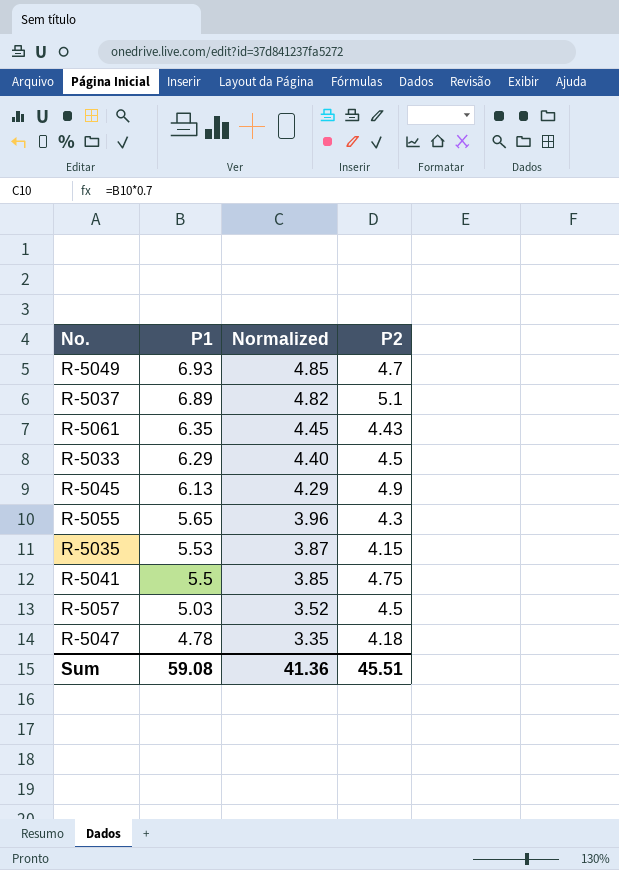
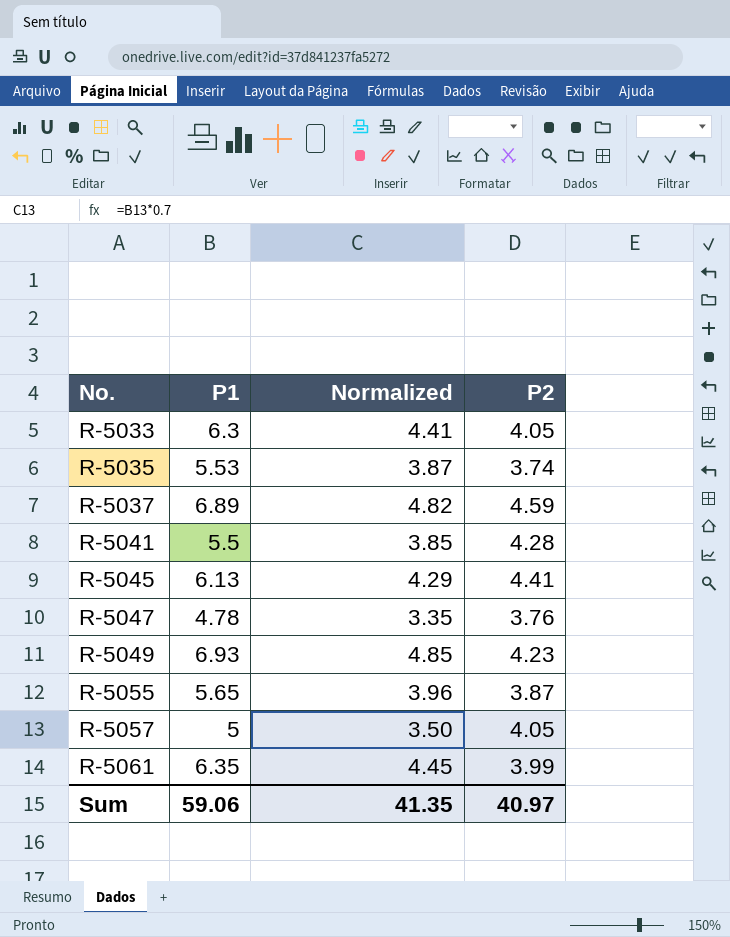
row order: P1 descending -> No. ascending
R-5033 | P1: 6.29 -> 6.3
R-5033 | Normalized: 4.40 -> 4.41
R-5033 | P2: 4.5 -> 4.05
R-5035 | P2: 4.15 -> 3.74
R-5037 | P2: 5.1 -> 4.59
R-5041 | P2: 4.75 -> 4.28
R-5045 | P2: 4.9 -> 4.41
R-5047 | P2: 4.18 -> 3.76
R-5049 | P2: 4.7 -> 4.23
R-5055 | P2: 4.3 -> 3.87
R-5057 | P1: 5.03 -> 5
R-5057 | Normalized: 3.52 -> 3.50
R-5057 | P2: 4.5 -> 4.05
R-5061 | P2: 4.43 -> 3.99
Sum | P1: 59.08 -> 59.06
Sum | Normalized: 41.36 -> 41.35
Sum | P2: 45.51 -> 40.97

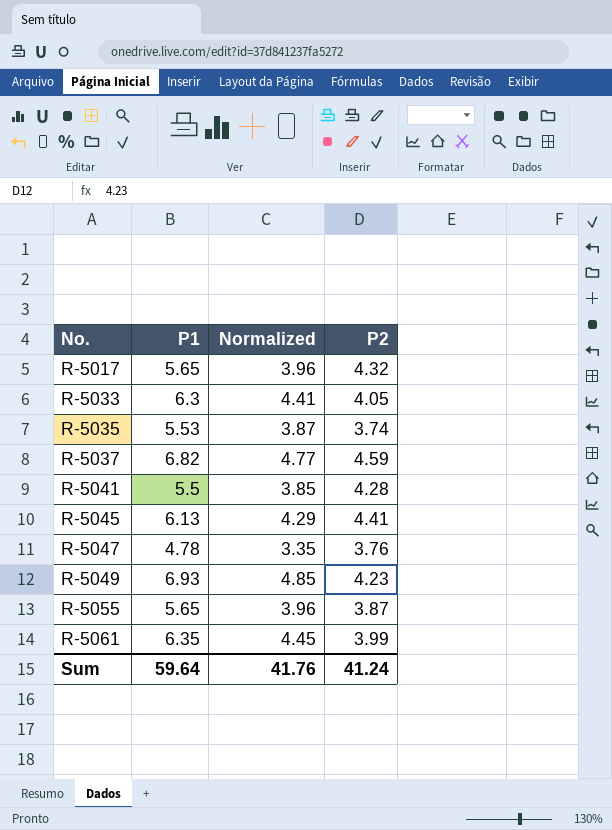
row R-5057: 5 | 3.50 | 4.05 -> none
row R-5017: none -> 5.65 | 3.96 | 4.32
R-5037 | P1: 6.89 -> 6.82
R-5037 | Normalized: 4.82 -> 4.77
Sum | P1: 59.06 -> 59.64
Sum | Normalized: 41.35 -> 41.76
Sum | P2: 40.97 -> 41.24

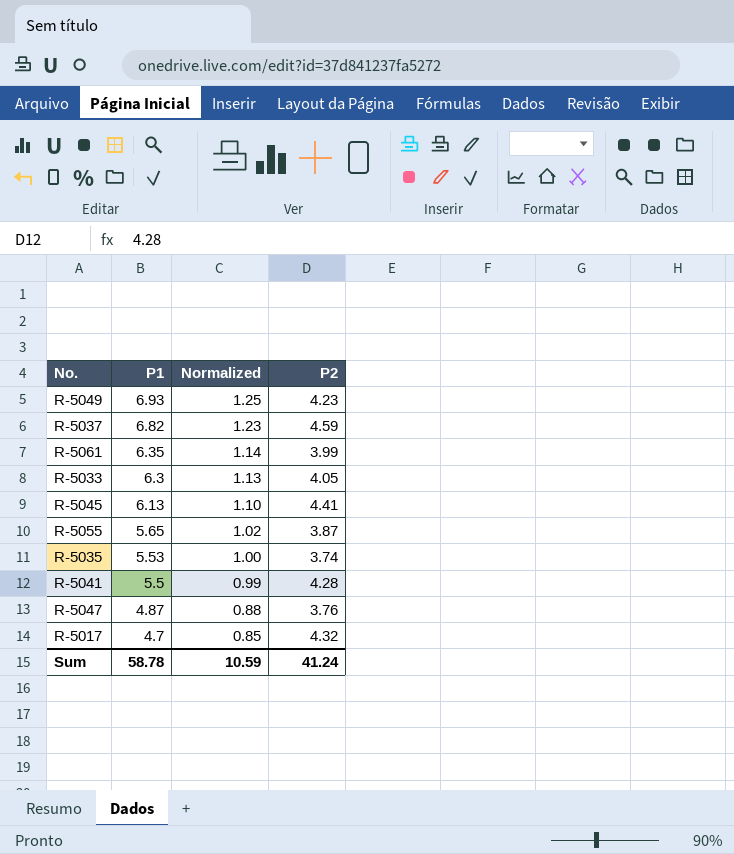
row order: No. ascending -> P1 descending
column Normalized | formula: [P1] * 0.7 -> [P1] * 0.18
R-5047 | P1: 4.78 -> 4.87
R-5017 | P1: 5.65 -> 4.7
Sum | P1: 59.64 -> 58.78
Sum | Normalized: 41.76 -> 10.59

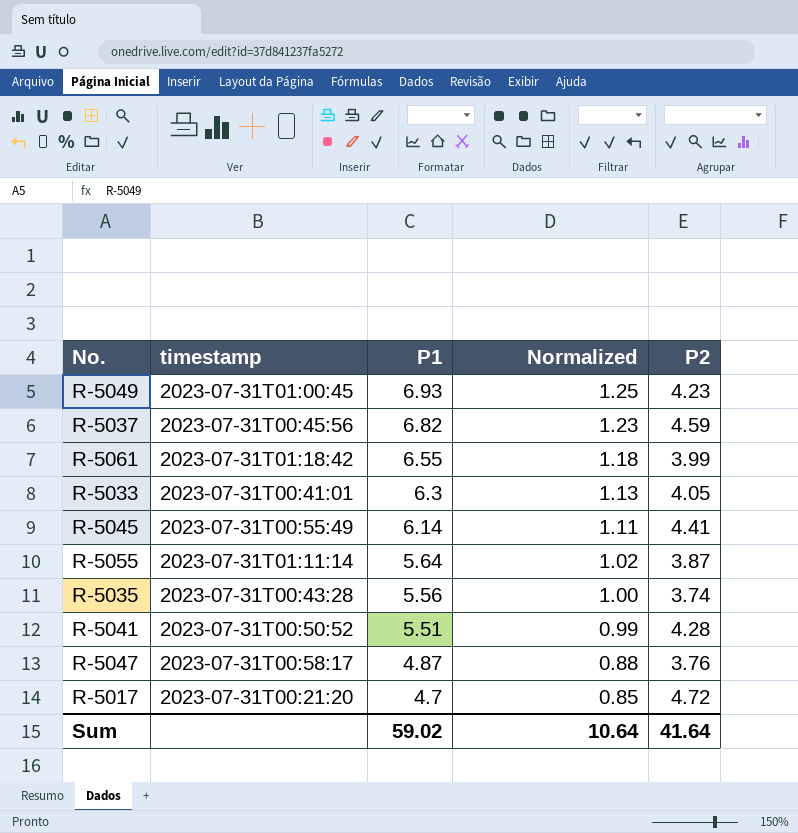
column timestamp | position: none -> 2
R-5061 | P1: 6.35 -> 6.55
R-5061 | Normalized: 1.14 -> 1.18
R-5045 | P1: 6.13 -> 6.14
R-5045 | Normalized: 1.10 -> 1.11
R-5055 | P1: 5.65 -> 5.64
R-5035 | P1: 5.53 -> 5.56
R-5041 | P1: 5.5 -> 5.51
R-5017 | P2: 4.32 -> 4.72
Sum | P1: 58.78 -> 59.02
Sum | Normalized: 10.59 -> 10.64
Sum | P2: 41.24 -> 41.64

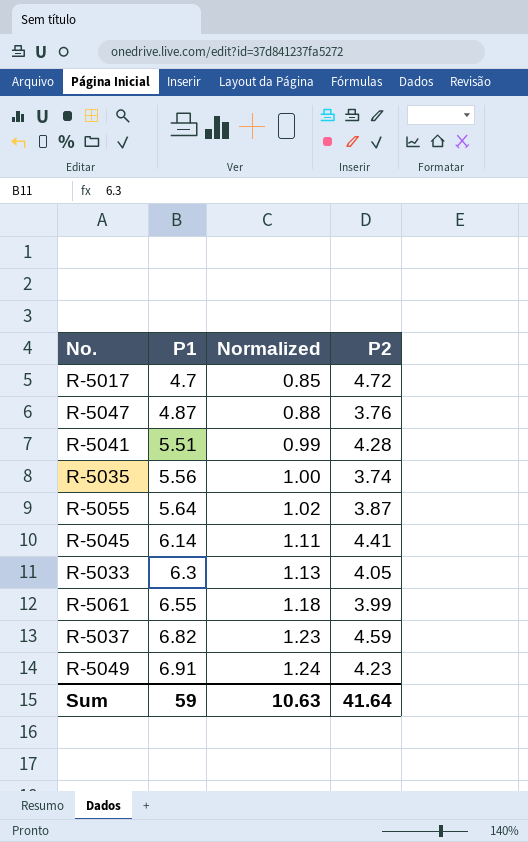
row order: P1 descending -> P1 ascending
column timestamp | position: 2 -> none
R-5049 | P1: 6.93 -> 6.91
R-5049 | Normalized: 1.25 -> 1.24
Sum | P1: 59.02 -> 59
Sum | Normalized: 10.64 -> 10.63

